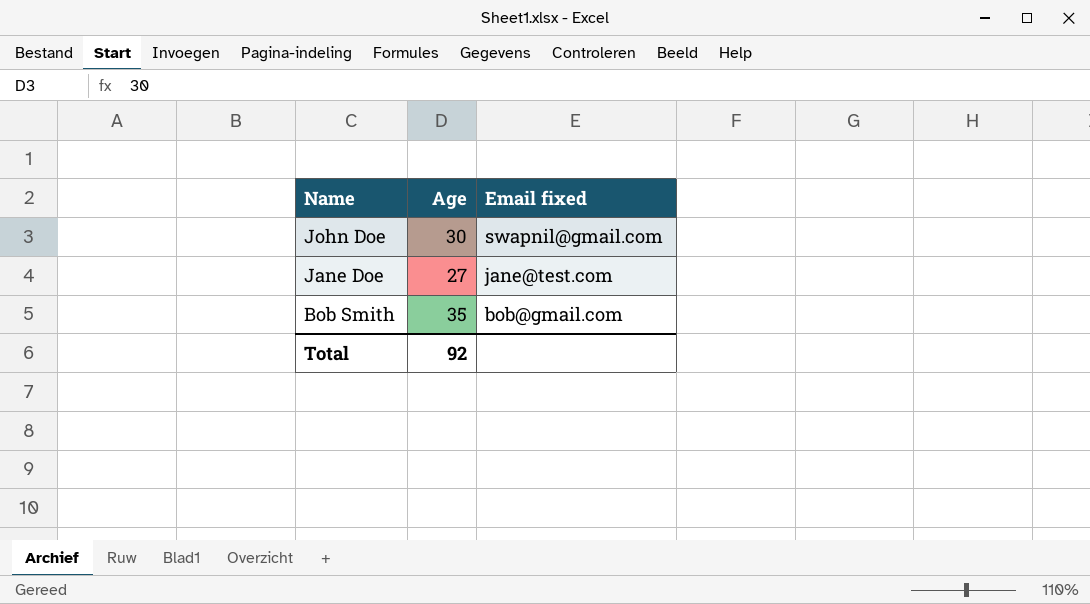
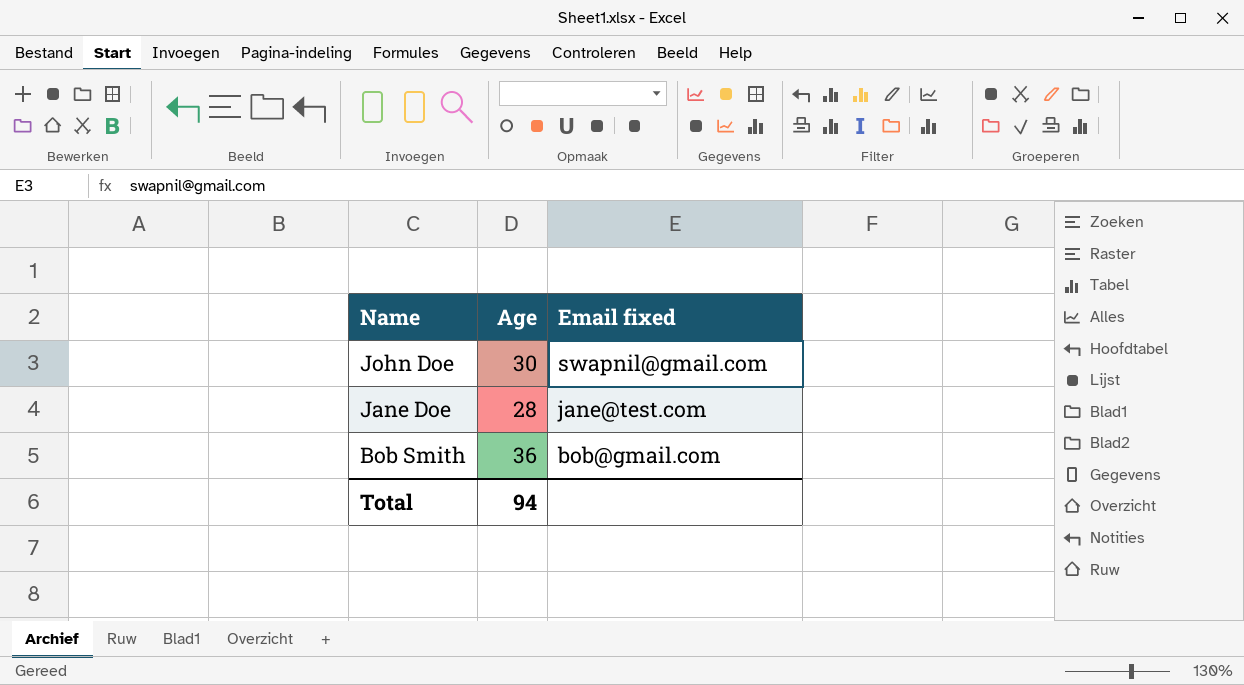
Jane Doe | Age: 27 -> 28
Bob Smith | Age: 35 -> 36
Total | Age: 92 -> 94

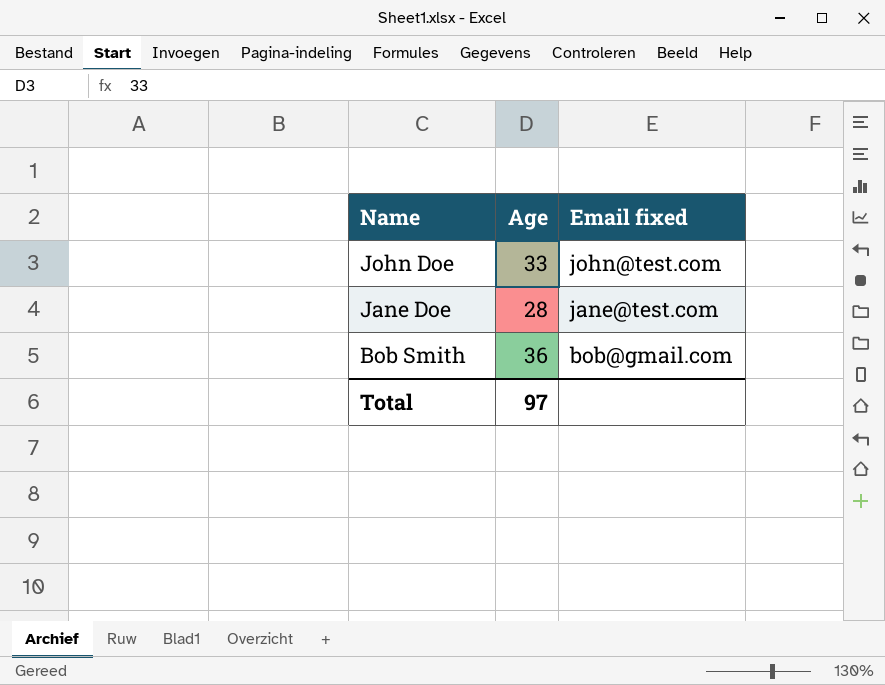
John Doe | Age: 30 -> 33
John Doe | Email fixed: swapnil@gmail.com -> john@test.com
Total | Age: 94 -> 97

